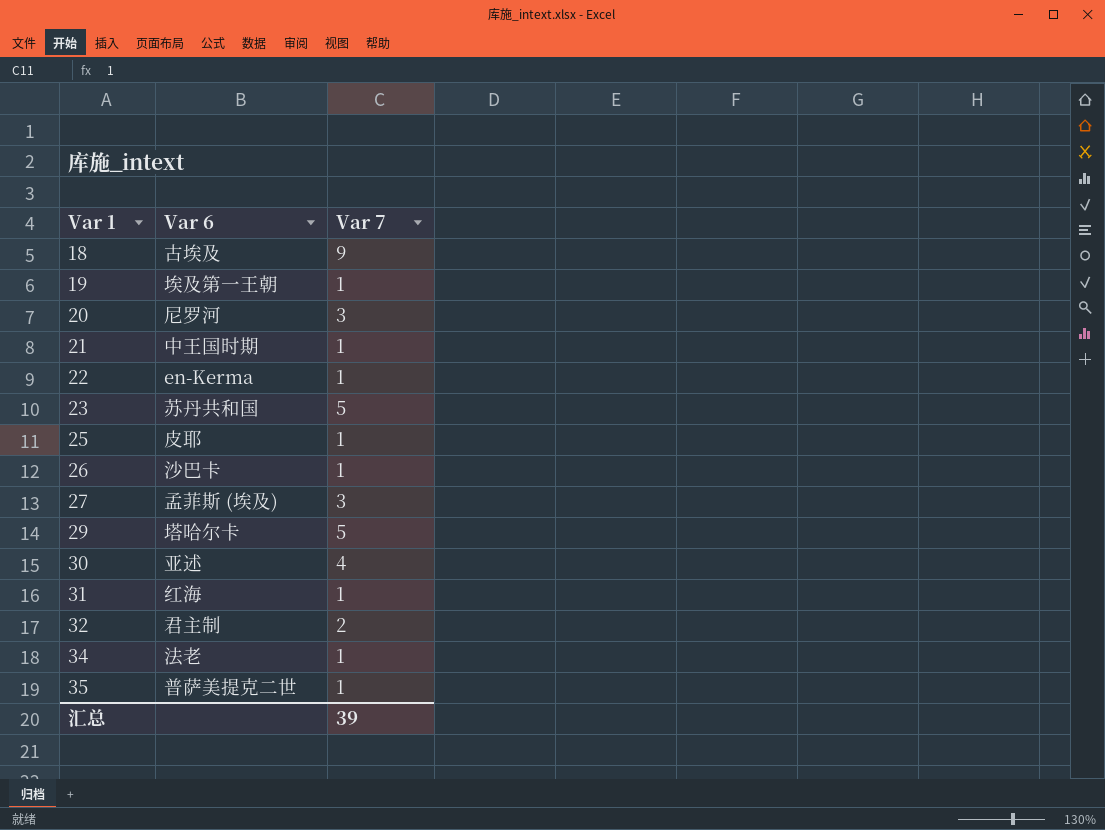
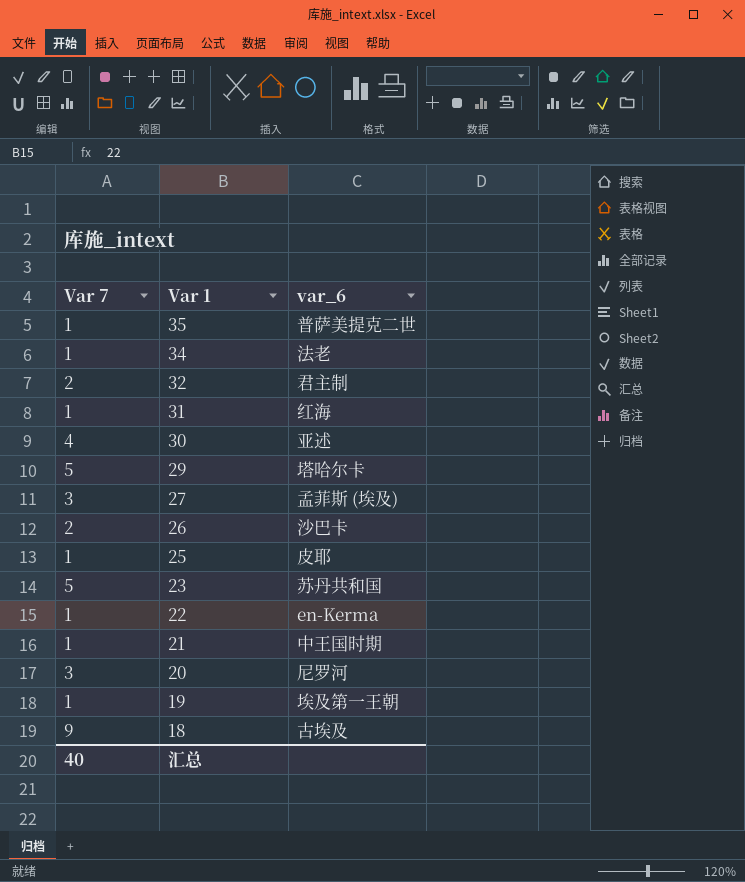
row order: Var 1 ascending -> Var 1 descending
column Var 7 | position: 3 -> 1
column name: Var 6 -> var_6
26 | Var 7: 1 -> 2
汇总 | Var 7: 39 -> 40

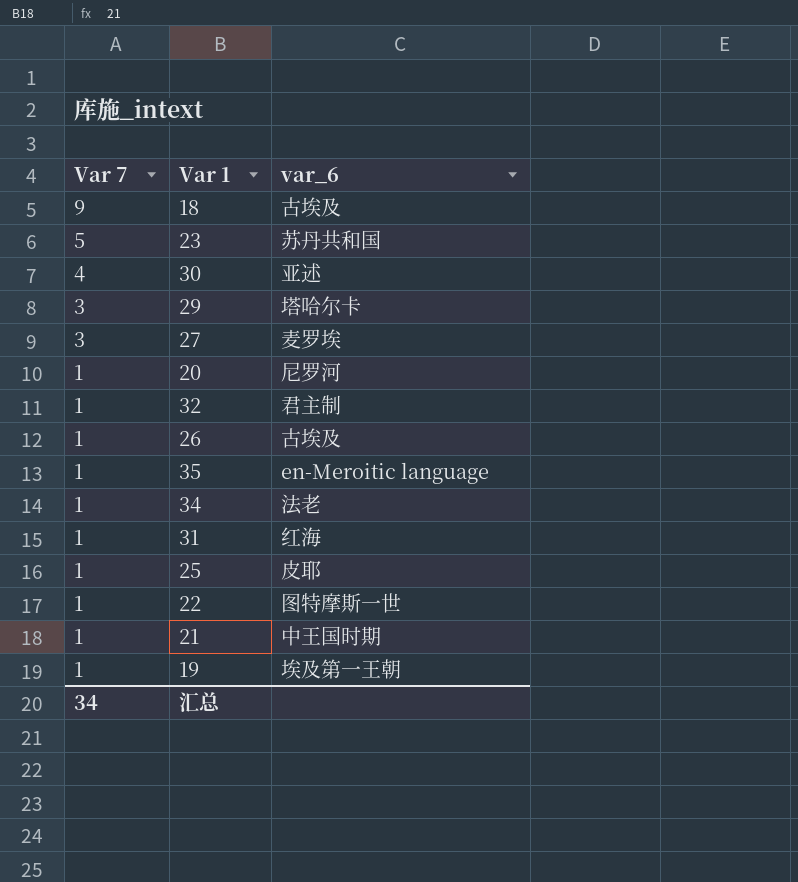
row order: Var 1 descending -> Var 7 descending
29 | Var 7: 5 -> 3
27 | var_6: 孟菲斯 (埃及) -> 麦罗埃
20 | Var 7: 3 -> 1
32 | Var 7: 2 -> 1
26 | Var 7: 2 -> 1
26 | var_6: 沙巴卡 -> 古埃及
35 | var_6: 普萨美提克二世 -> en-Meroitic language
22 | var_6: en-Kerma -> 图特摩斯一世
汇总 | Var 7: 40 -> 34

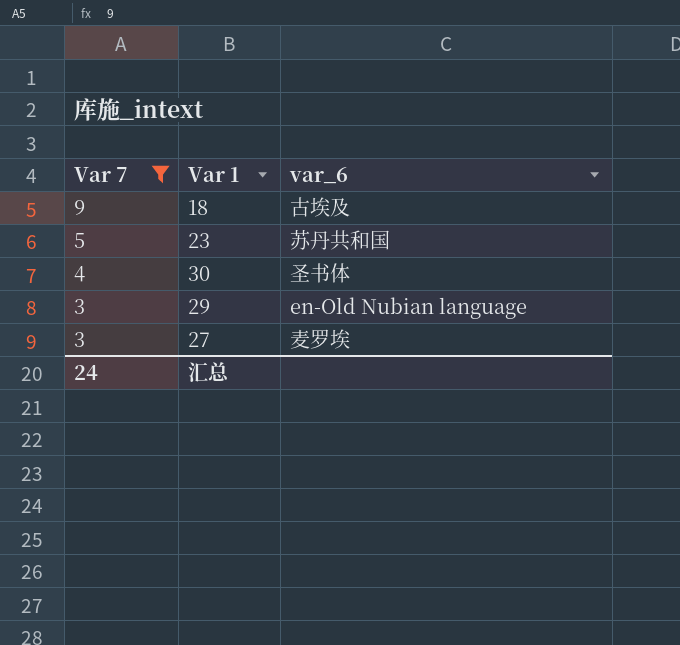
filter: none -> Var 7 != 1
30 | var_6: 亚述 -> 圣书体
29 | var_6: 塔哈尔卡 -> en-Old Nubian language
汇总 | Var 7: 34 -> 24

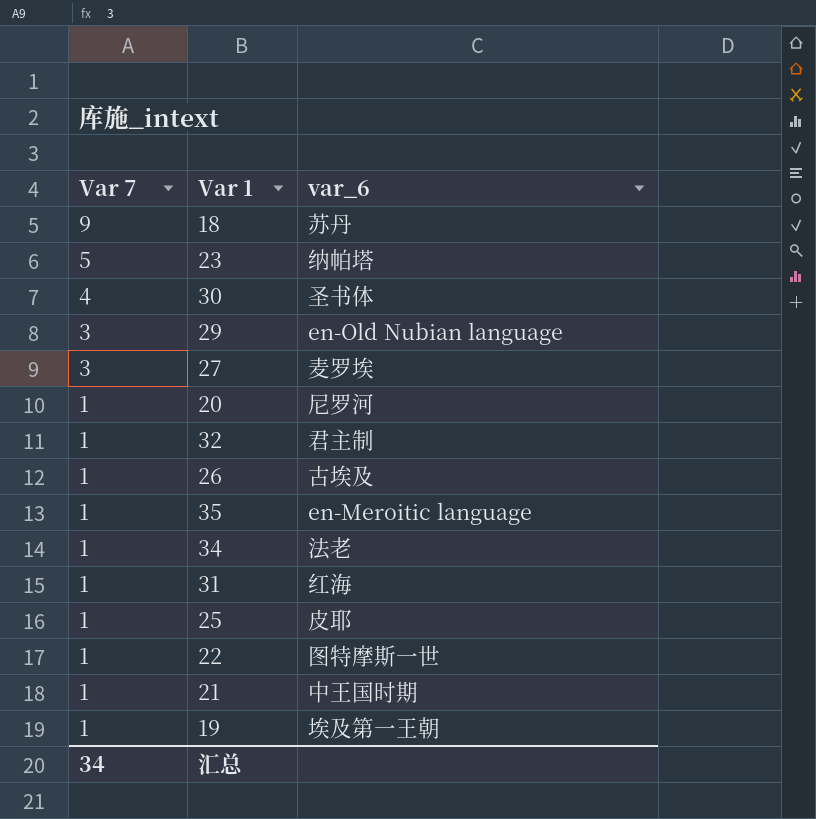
filter: Var 7 != 1 -> none
18 | var_6: 古埃及 -> 苏丹
23 | var_6: 苏丹共和国 -> 纳帕塔
汇总 | Var 7: 24 -> 34

